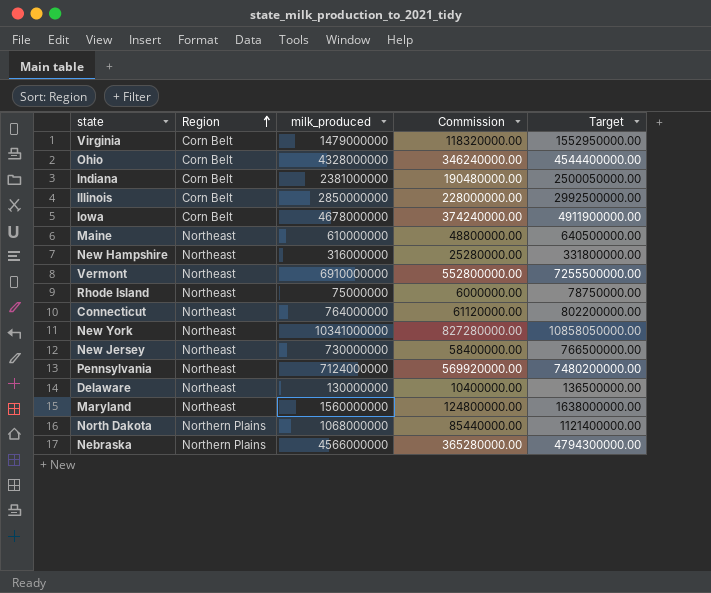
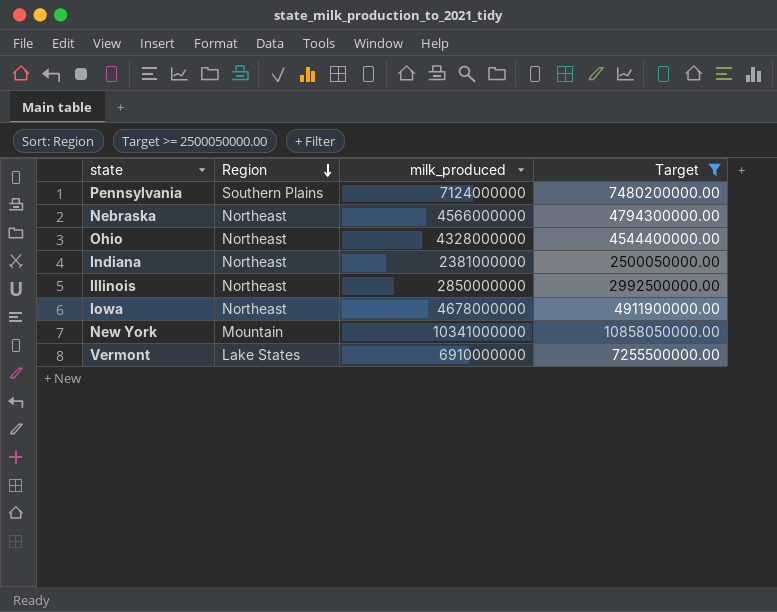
filter: none -> Target >= 2500050000.00
row order: Region ascending -> Region descending
column Commission | formula: [milk_produced] * 0.08 -> none
Pennsylvania | Region: Northeast -> Southern Plains
Nebraska | Region: Northern Plains -> Northeast
Ohio | Region: Corn Belt -> Northeast
Indiana | Region: Corn Belt -> Northeast
Illinois | Region: Corn Belt -> Northeast
Iowa | Region: Corn Belt -> Northeast
New York | Region: Northeast -> Mountain
Vermont | Region: Northeast -> Lake States

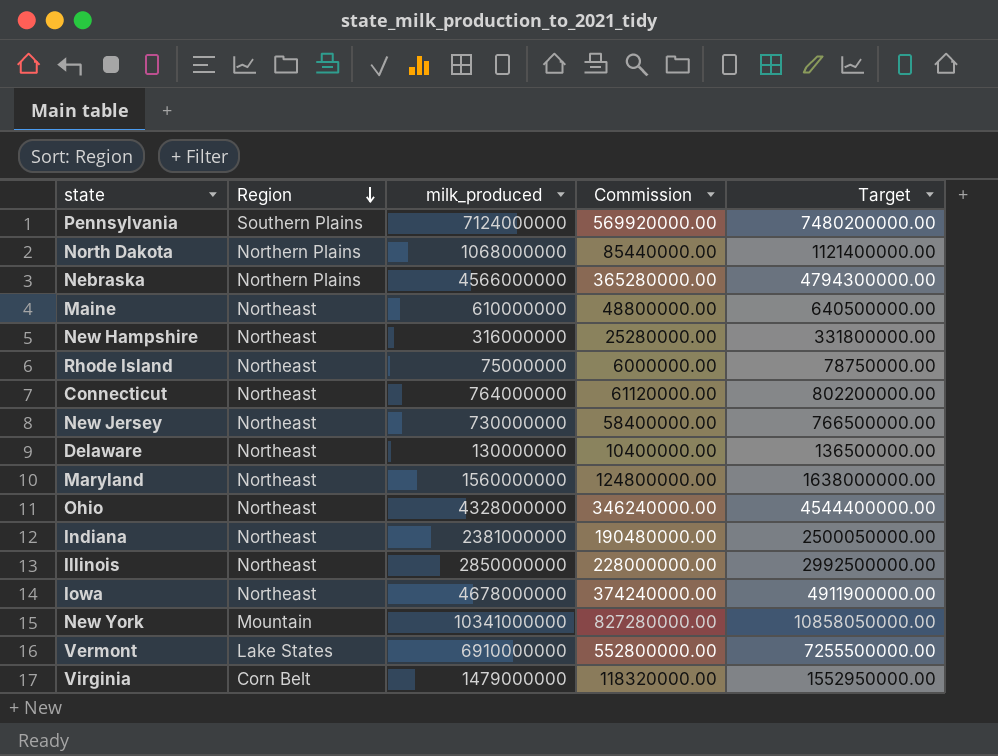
filter: Target >= 2500050000.00 -> none
column Commission | formula: none -> [milk_produced] * 0.08
Nebraska | Region: Northeast -> Northern Plains

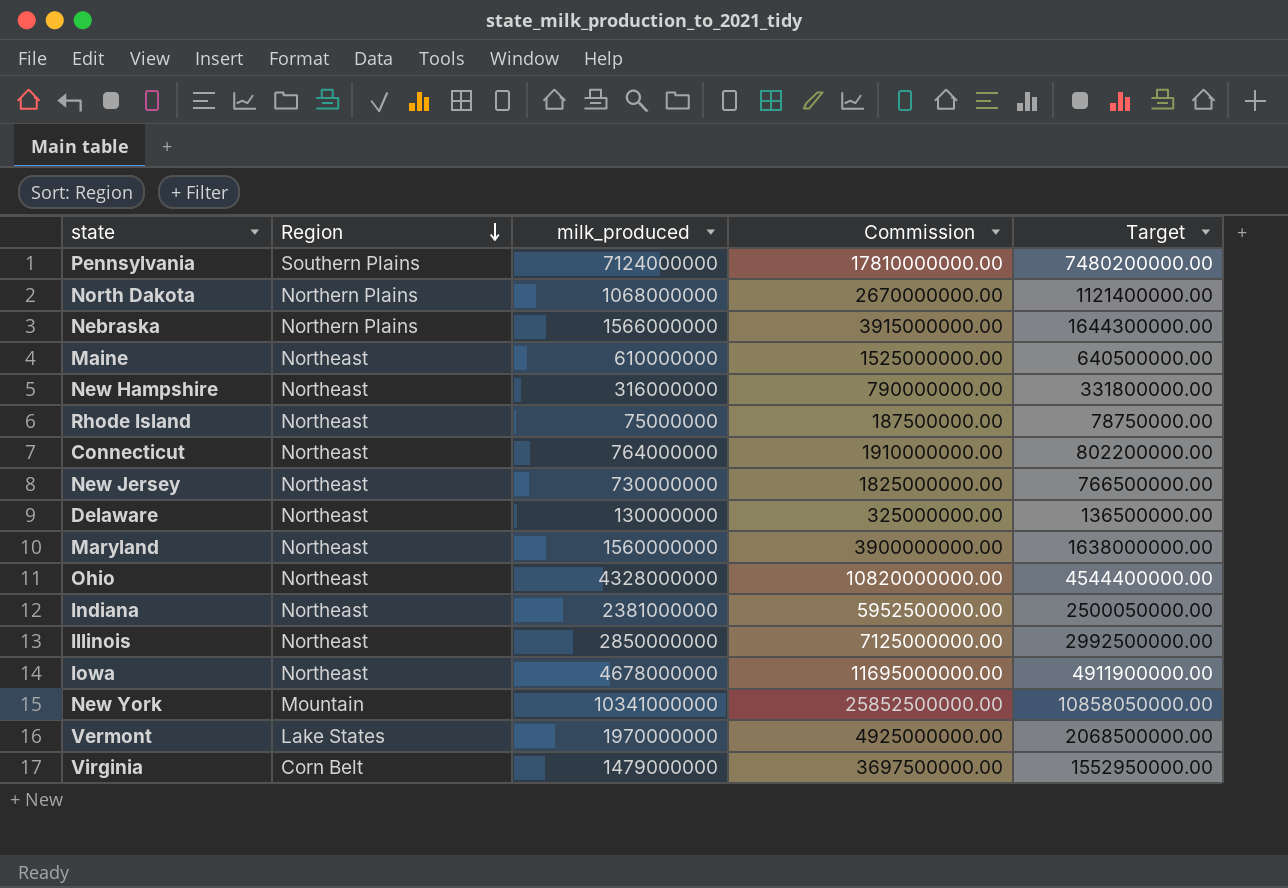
column Commission | formula: [milk_produced] * 0.08 -> [milk_produced] * 2.5
Nebraska | milk_produced: 4566000000 -> 1566000000
Nebraska | Target: 4794300000.00 -> 1644300000.00
Vermont | milk_produced: 6910000000 -> 1970000000
Vermont | Target: 7255500000.00 -> 2068500000.00

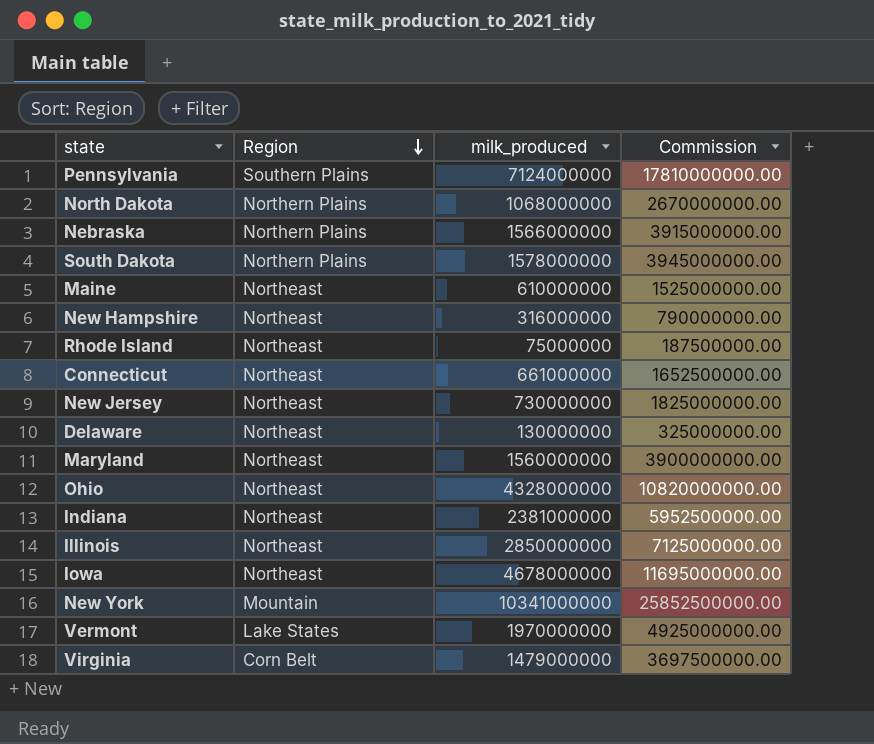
column Target | formula: [milk_produced] * 1.05 -> none
row South Dakota: none -> Northern Plains | 1578000000 | 3945000000.00
Connecticut | milk_produced: 764000000 -> 661000000
Connecticut | Commission: 1910000000.00 -> 1652500000.00

